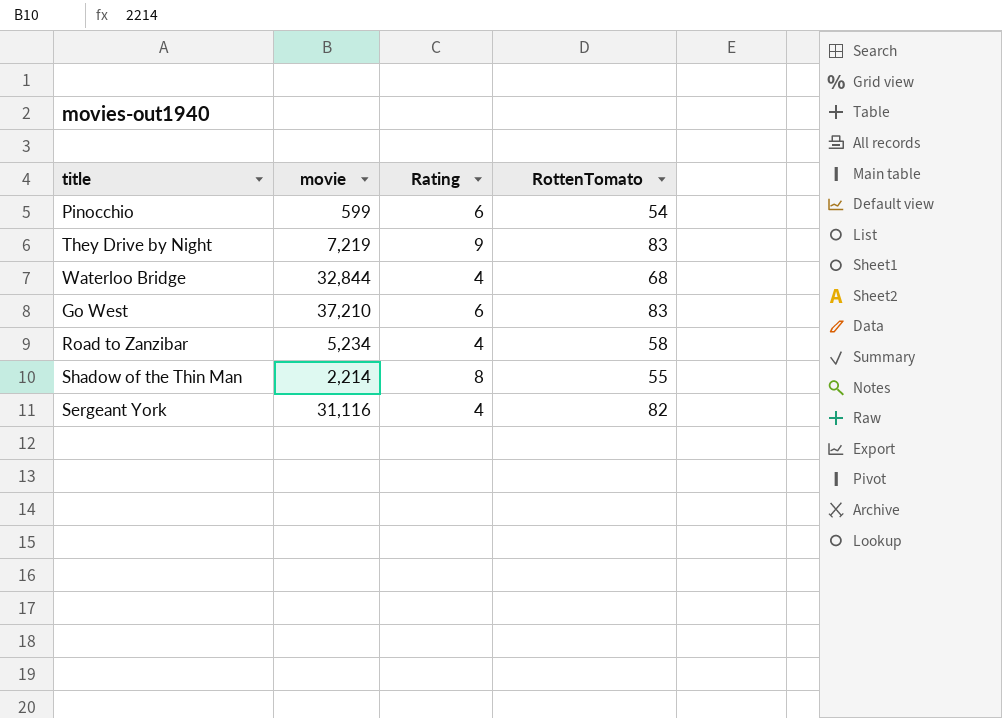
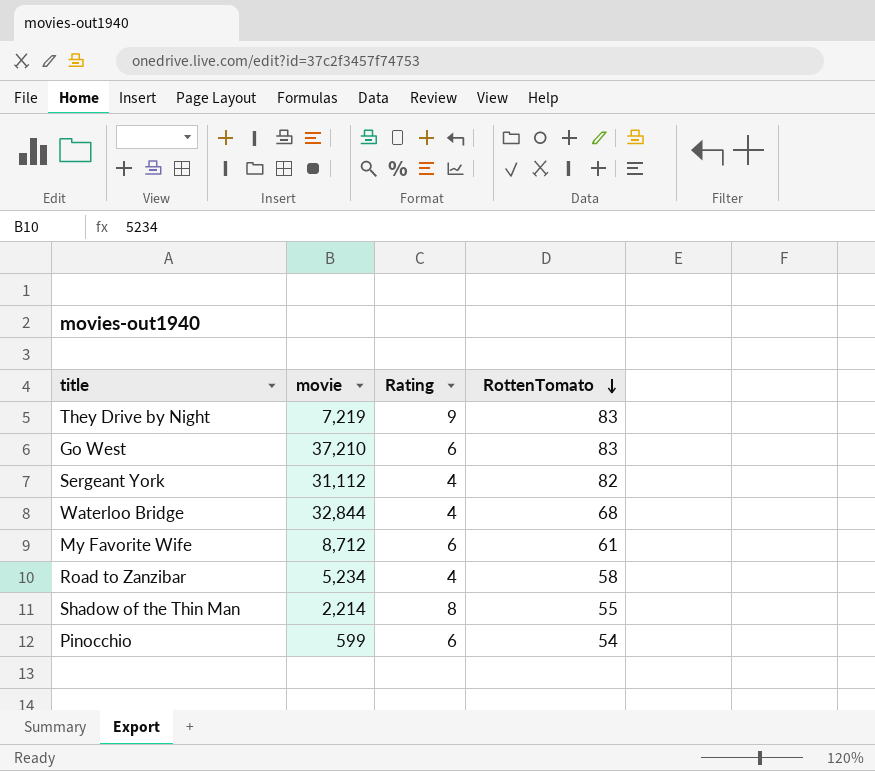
row order: none -> RottenTomato descending
Sergeant York | movie: 31,116 -> 31,112
row My Favorite Wife: none -> 8,712 | 6 | 61

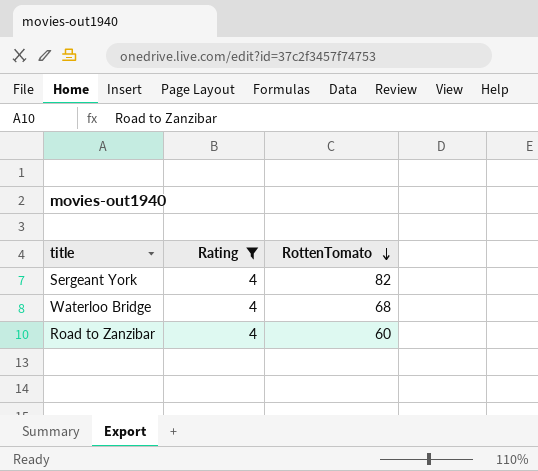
filter: none -> Rating = 4
column movie | position: 2 -> none
Road to Zanzibar | RottenTomato: 58 -> 60

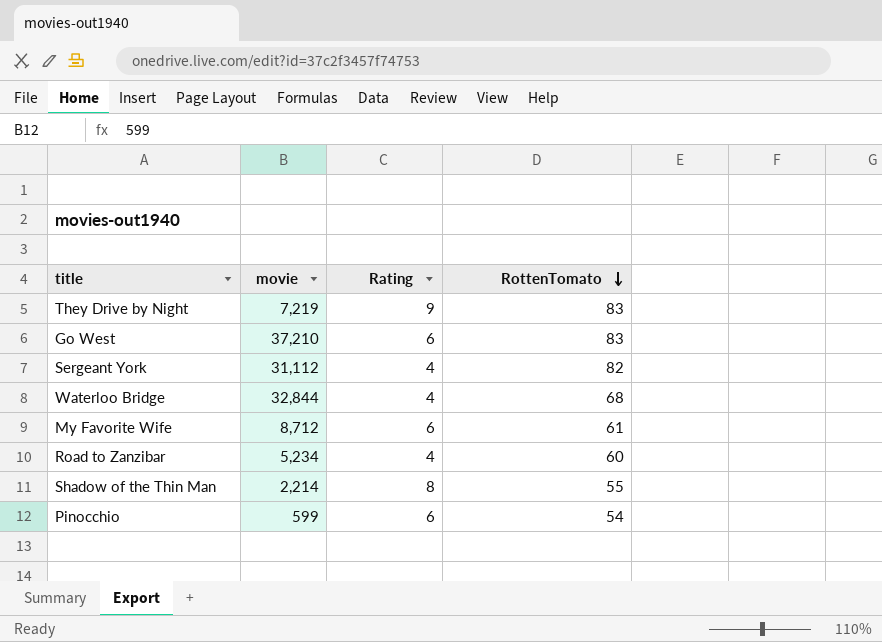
filter: Rating = 4 -> none
column movie | position: none -> 2

